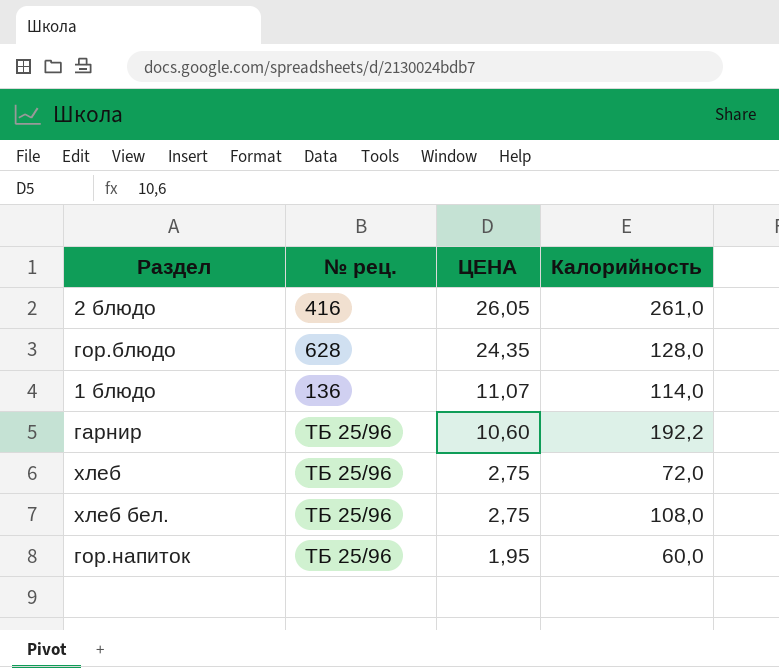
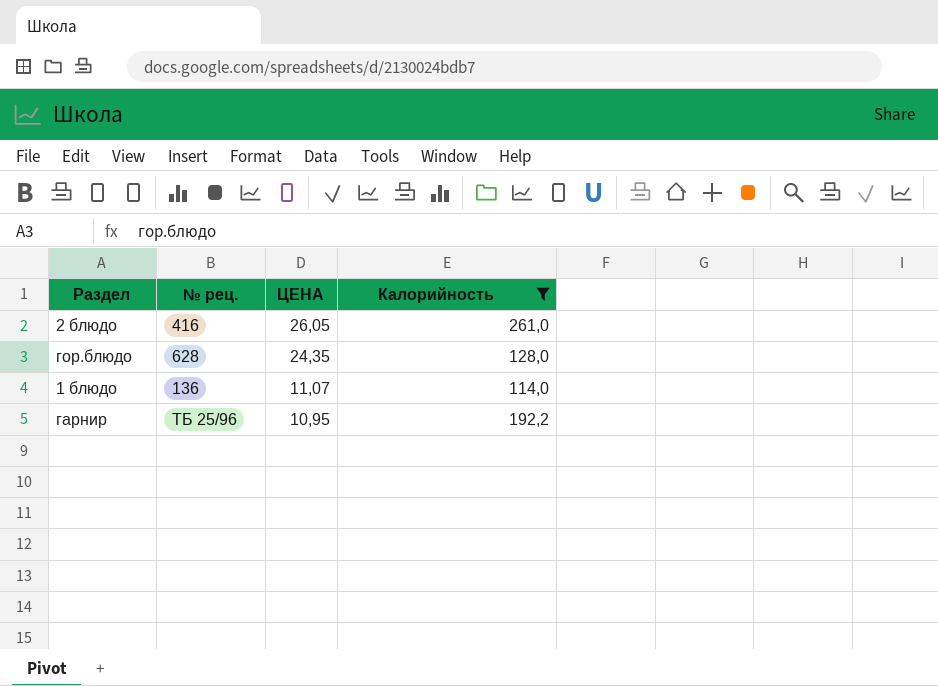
filter: none -> Калорийность >= 114,0
гарнир | ЦЕНА: 10,60 -> 10,95

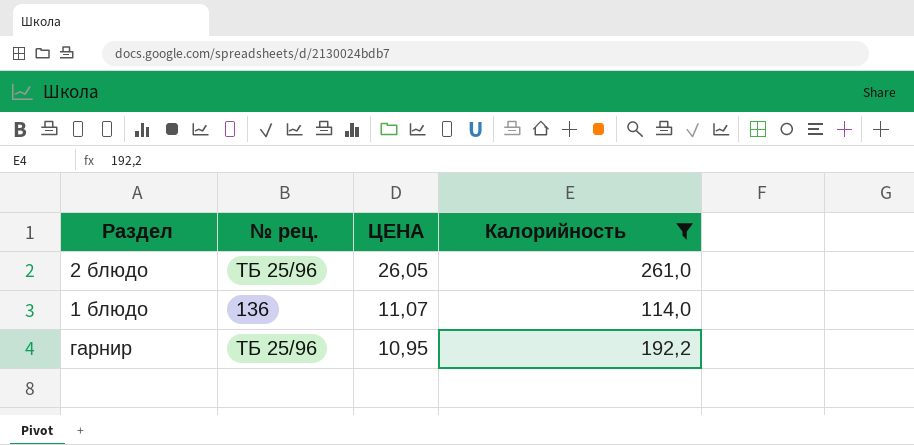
row гор.блюдо: 628 | 24,35 | 128,0 -> none
2 блюдо | № рец.: 416 -> ТБ 25/96

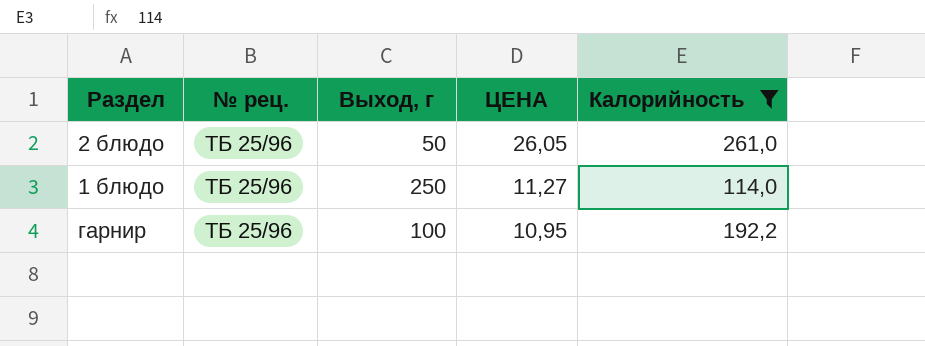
column Выход, г | position: none -> 3
1 блюдо | № рец.: 136 -> ТБ 25/96
1 блюдо | ЦЕНА: 11,07 -> 11,27

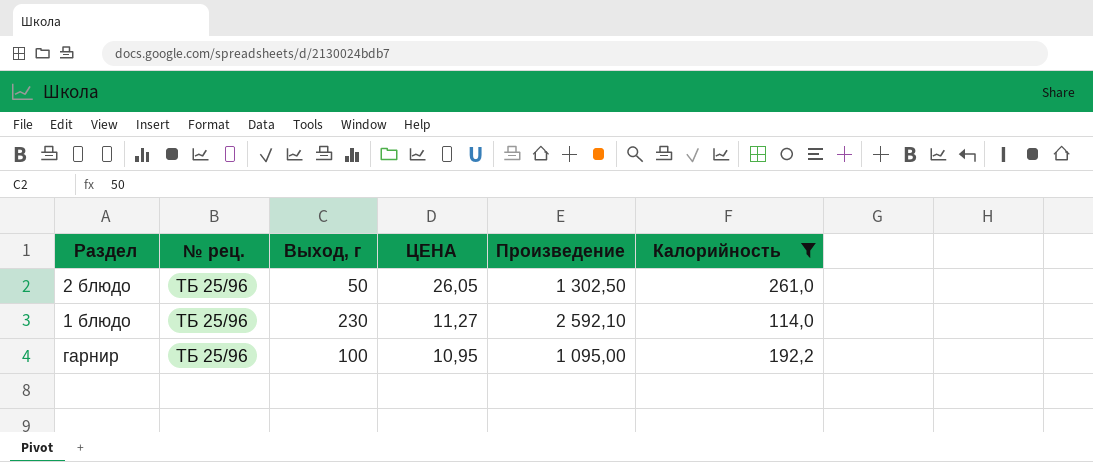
column Произведение | formula: none -> [Выход, г] * [ЦЕНА]
1 блюдо | Выход, г: 250 -> 230

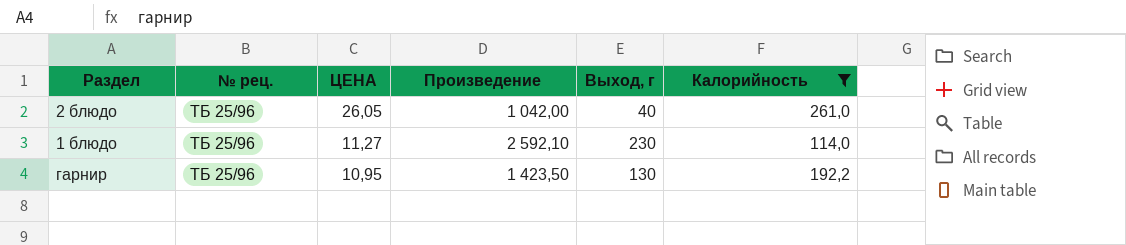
column Выход, г | position: 3 -> 5
2 блюдо | Произведение: 1 302,50 -> 1 042,00
2 блюдо | Выход, г: 50 -> 40
гарнир | Произведение: 1 095,00 -> 1 423,50
гарнир | Выход, г: 100 -> 130

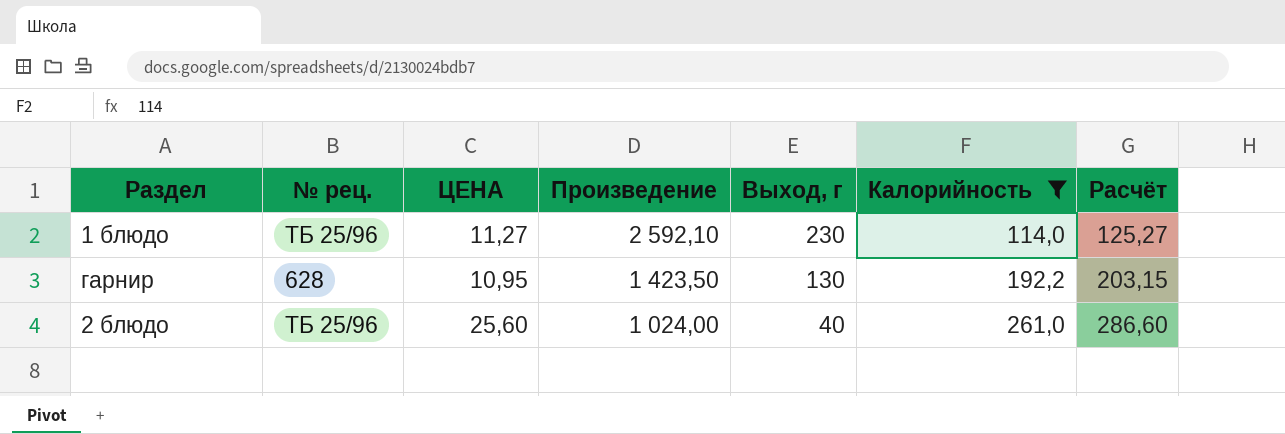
row order: ЦЕНА descending -> Произведение descending
column Расчёт | formula: none -> [ЦЕНА] + [Калорийность]
гарнир | № рец.: ТБ 25/96 -> 628
2 блюдо | ЦЕНА: 26,05 -> 25,60
2 блюдо | Произведение: 1 042,00 -> 1 024,00

